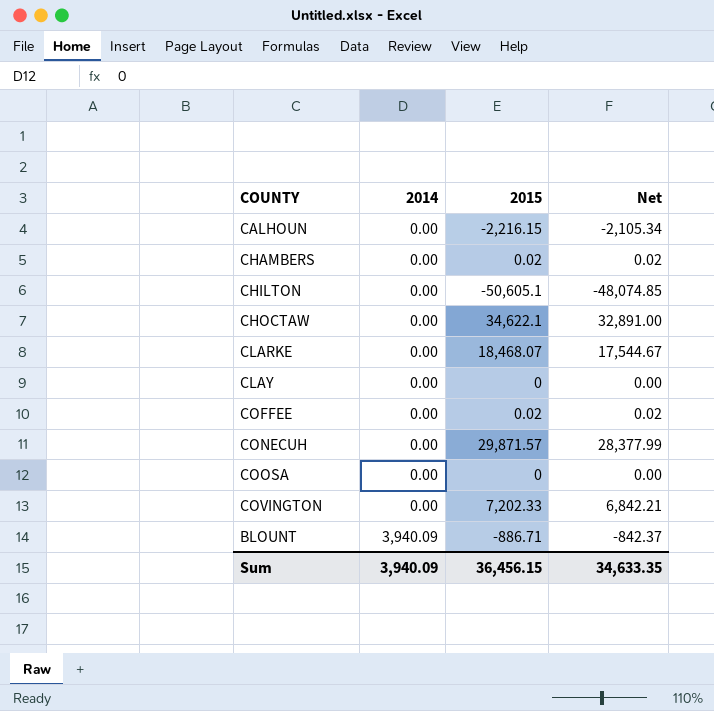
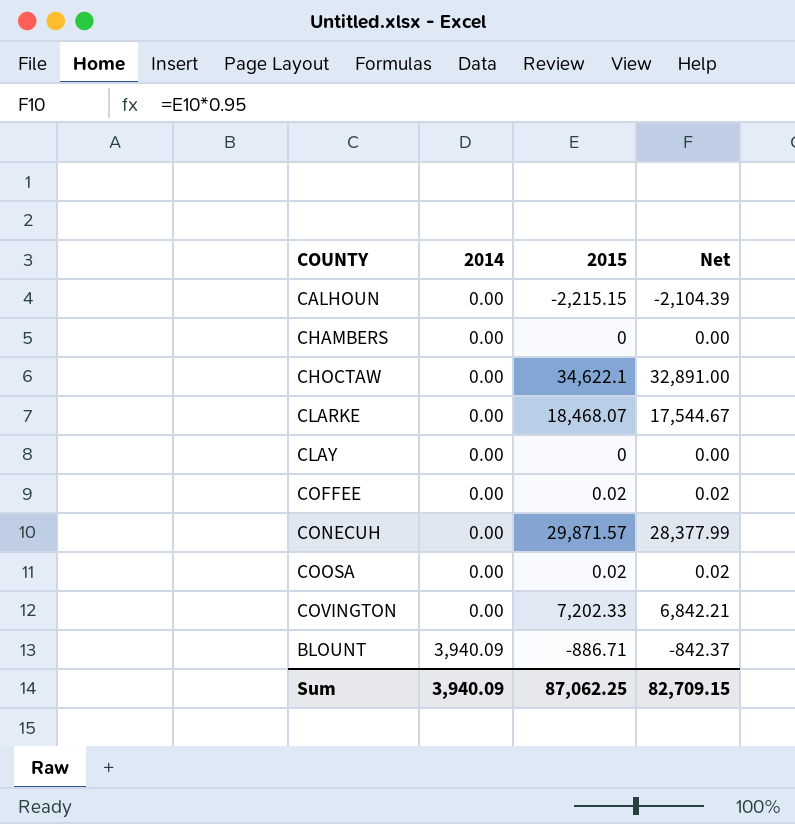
row CHILTON: 0.00 | -50,605.1 | -48,074.85 -> none
CALHOUN | 2015: -2,216.15 -> -2,215.15
CALHOUN | Net: -2,105.34 -> -2,104.39
CHAMBERS | 2015: 0.02 -> 0
CHAMBERS | Net: 0.02 -> 0.00
COOSA | 2015: 0 -> 0.02
COOSA | Net: 0.00 -> 0.02
Sum | 2015: 36,456.15 -> 87,062.25
Sum | Net: 34,633.35 -> 82,709.15

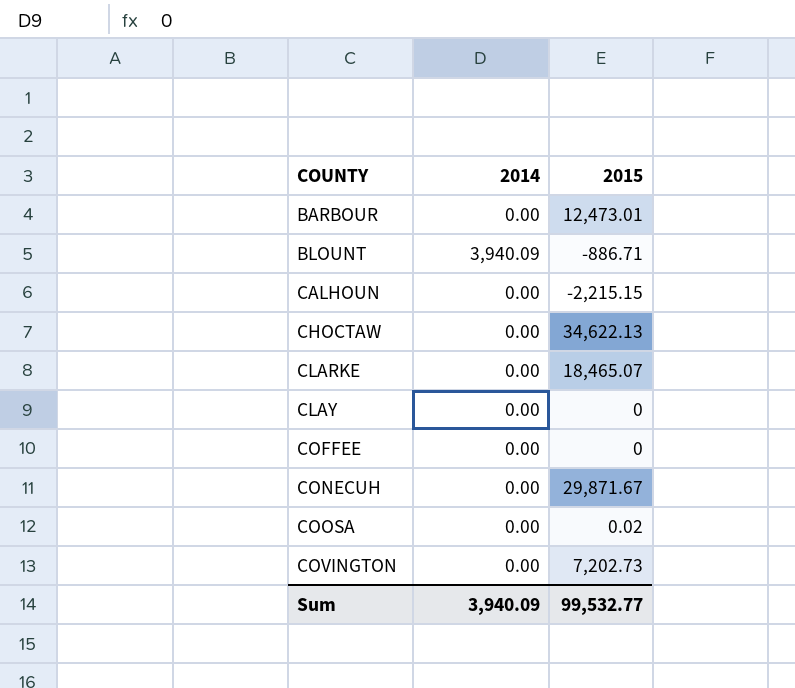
row order: 2014 ascending -> COUNTY ascending
column Net | formula: [2015] * 0.95 -> none
row CHAMBERS: 0.00 | 0 | 0.00 -> none
row BARBOUR: none -> 0.00 | 12,473.01
CHOCTAW | 2015: 34,622.1 -> 34,622.13
CLARKE | 2015: 18,468.07 -> 18,465.07
COFFEE | 2015: 0.02 -> 0
CONECUH | 2015: 29,871.57 -> 29,871.67
COVINGTON | 2015: 7,202.33 -> 7,202.73
Sum | 2015: 87,062.25 -> 99,532.77

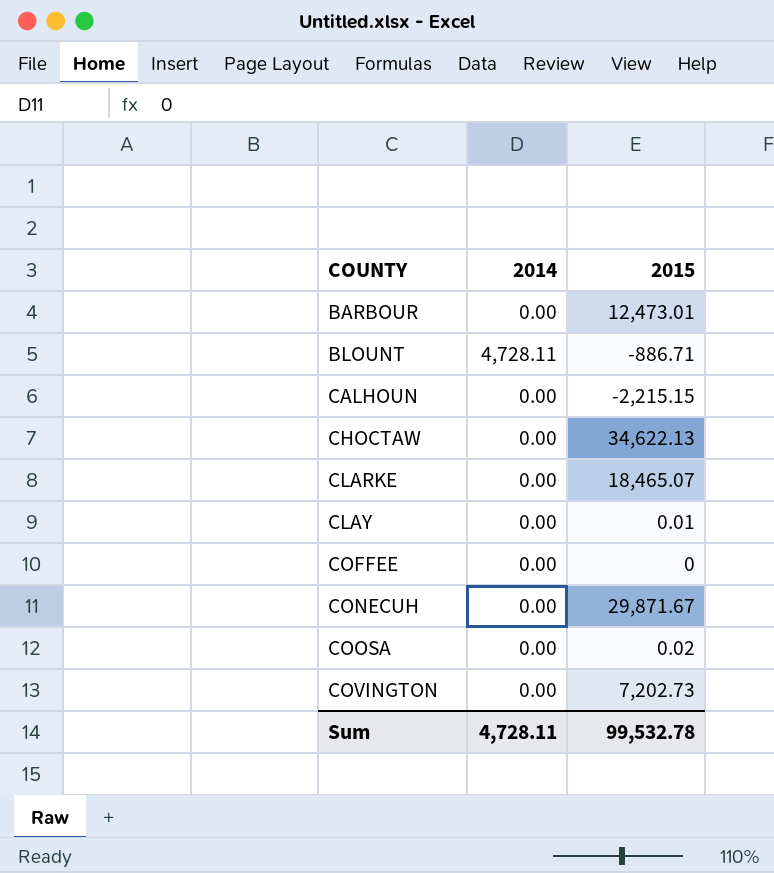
BLOUNT | 2014: 3,940.09 -> 4,728.11
CLAY | 2015: 0 -> 0.01
Sum | 2014: 3,940.09 -> 4,728.11
Sum | 2015: 99,532.77 -> 99,532.78

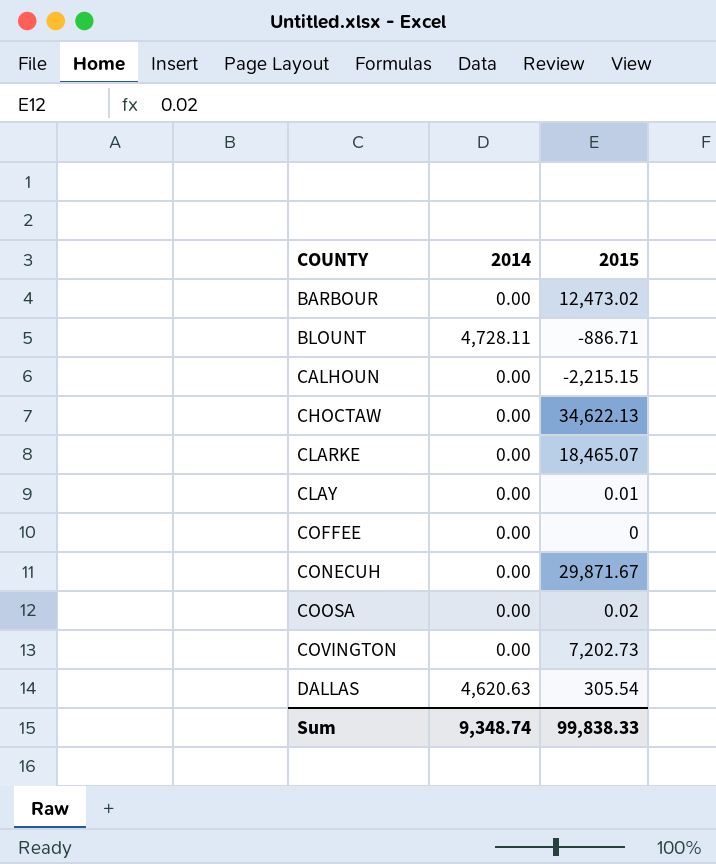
BARBOUR | 2015: 12,473.01 -> 12,473.02
row DALLAS: none -> 4,620.63 | 305.54
Sum | 2014: 4,728.11 -> 9,348.74
Sum | 2015: 99,532.78 -> 99,838.33

